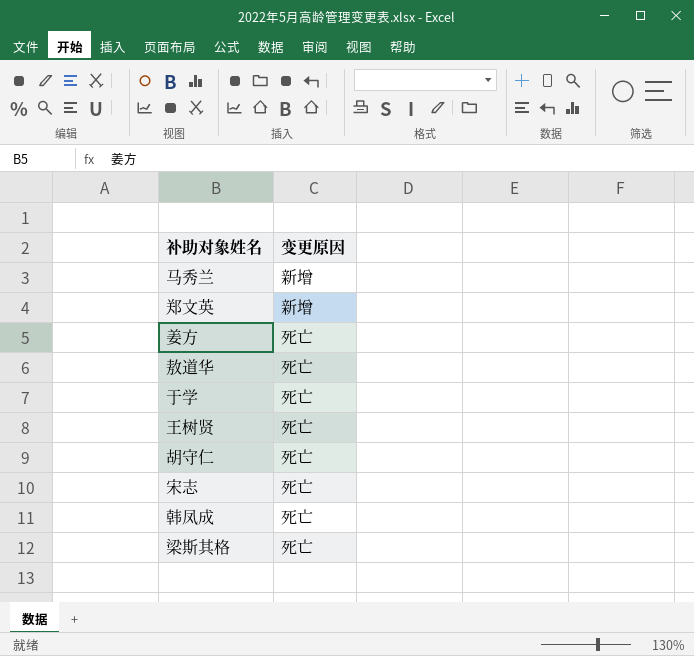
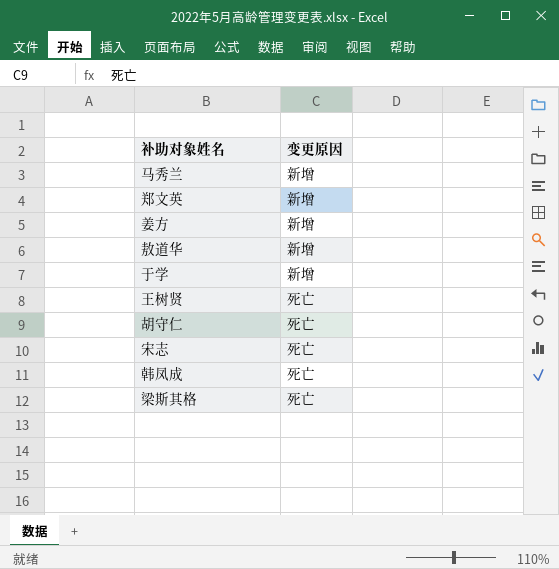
姜方 | 变更原因: 死亡 -> 新增
敖道华 | 变更原因: 死亡 -> 新增
于学 | 变更原因: 死亡 -> 新增

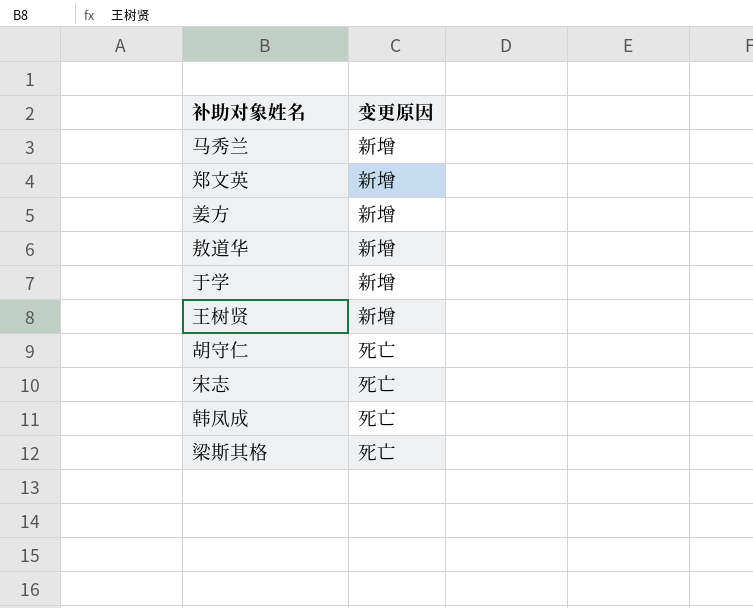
王树贤 | 变更原因: 死亡 -> 新增

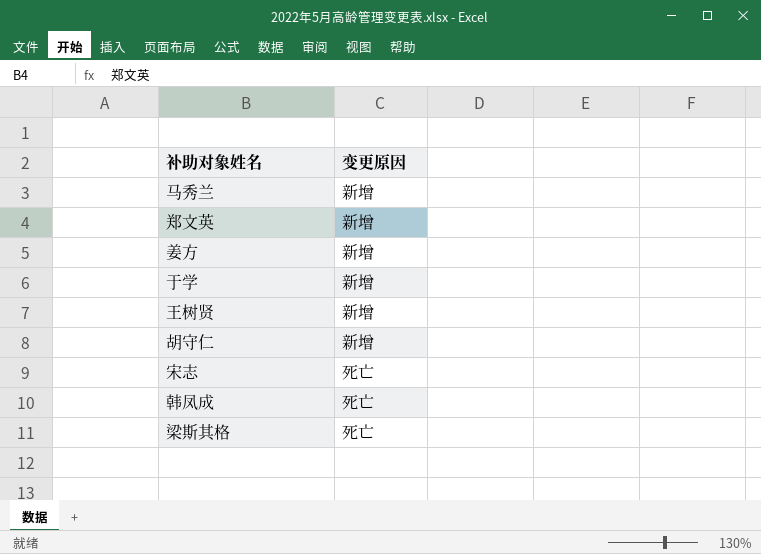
row 敖道华: 新增 -> none
胡守仁 | 变更原因: 死亡 -> 新增

